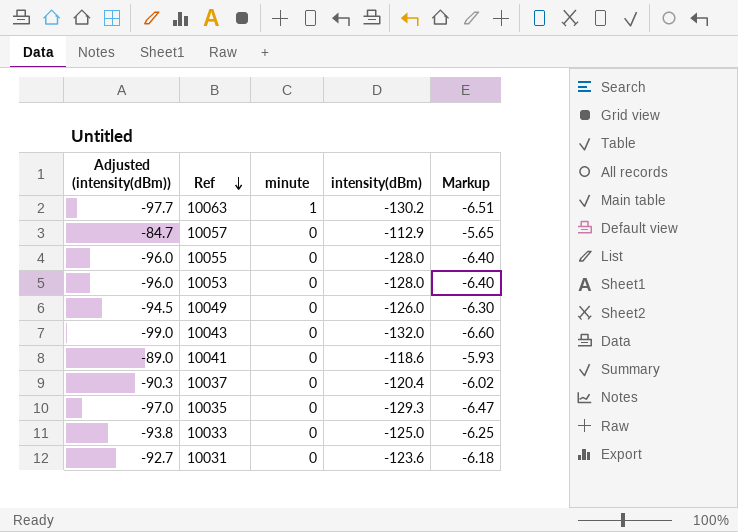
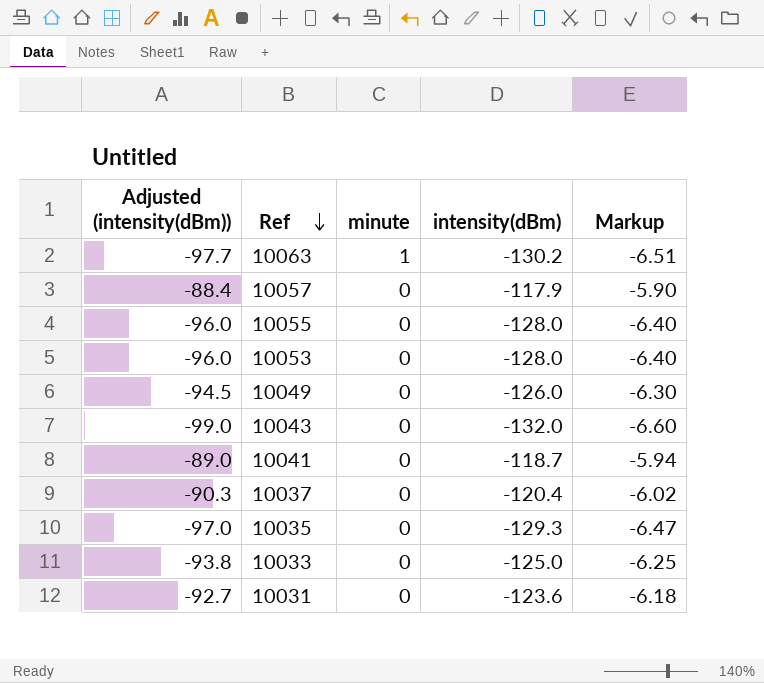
10057 | Adjusted (intensity(dBm)): -84.7 -> -88.4
10057 | intensity(dBm): -112.9 -> -117.9
10057 | Markup: -5.65 -> -5.90
10041 | intensity(dBm): -118.6 -> -118.7
10041 | Markup: -5.93 -> -5.94

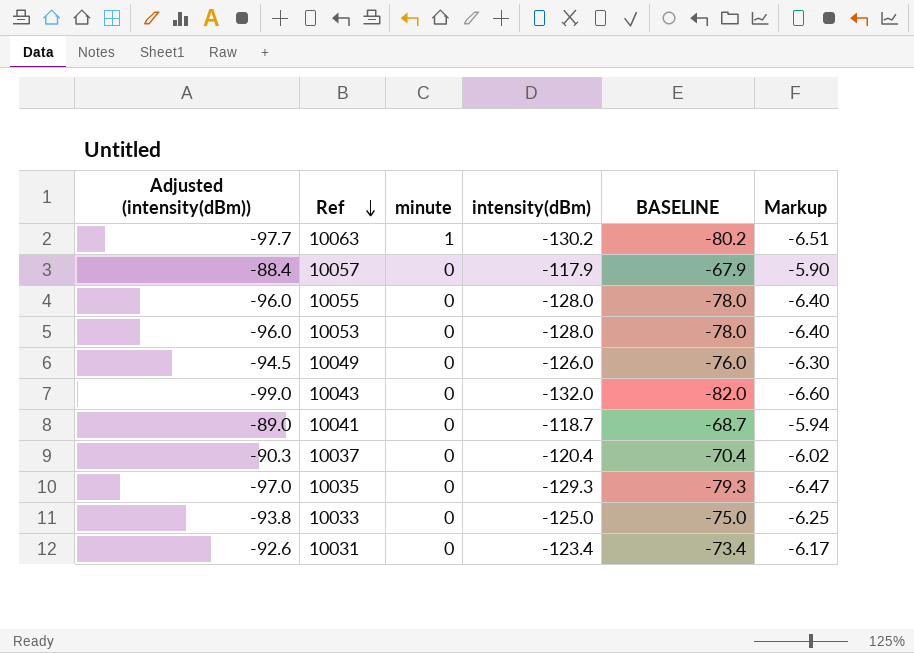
column BASELINE | formula: none -> [intensity(dBm)] + 50
10031 | Adjusted (intensity(dBm)): -92.7 -> -92.6
10031 | intensity(dBm): -123.6 -> -123.4
10031 | Markup: -6.18 -> -6.17

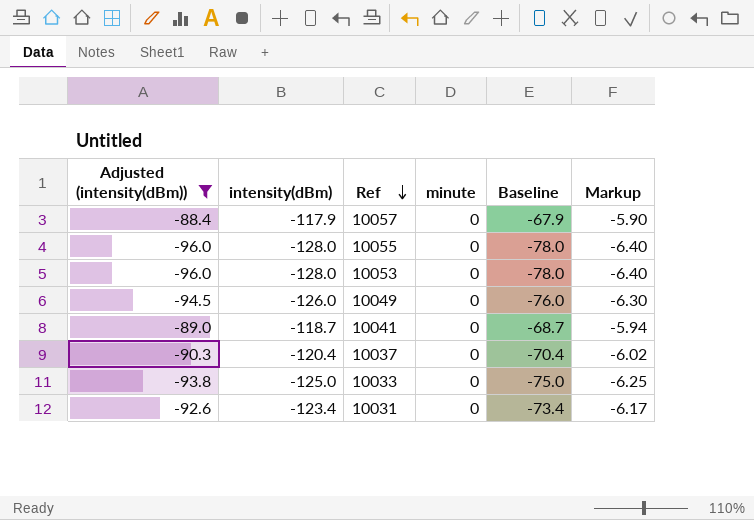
filter: none -> Adjusted (intensity(dBm)) >= -96.0
column intensity(dBm) | position: 4 -> 2
column name: BASELINE -> Baseline

